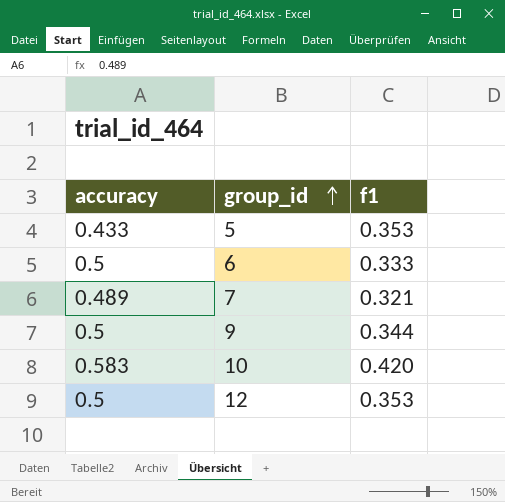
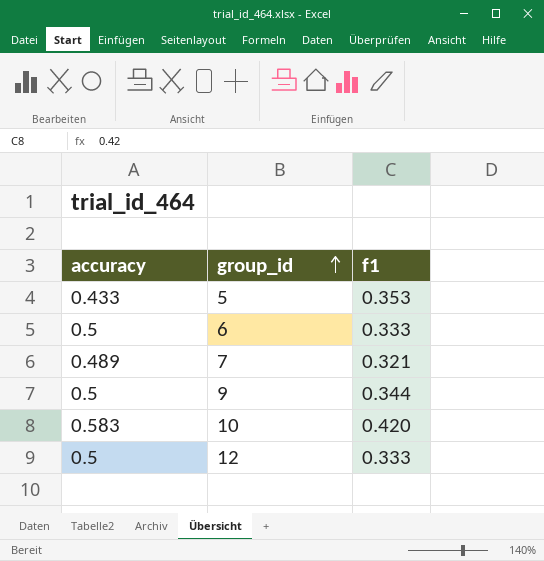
12 | f1: 0.353 -> 0.333

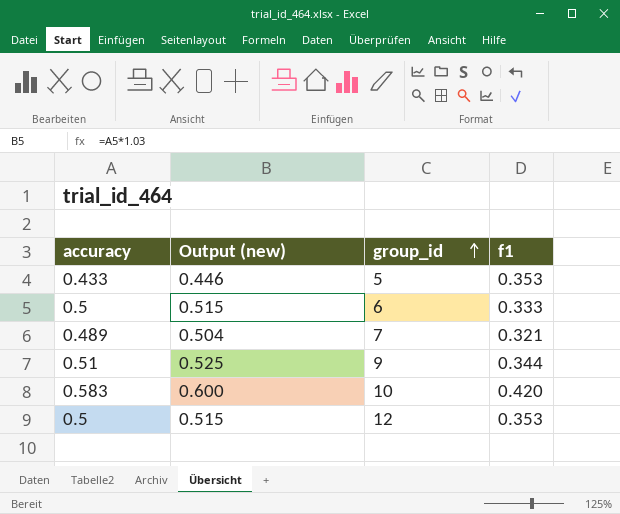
column Output (new) | formula: none -> [accuracy] * 1.03
9 | accuracy: 0.5 -> 0.51
12 | f1: 0.333 -> 0.353

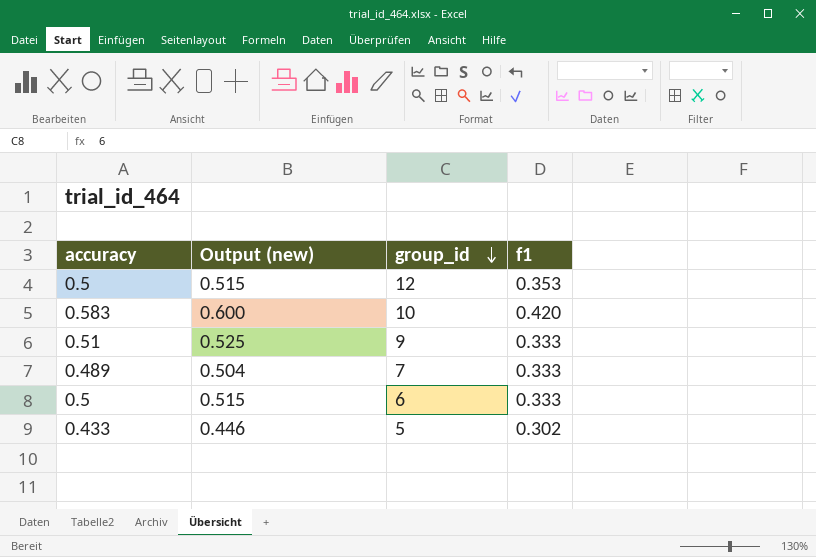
row order: group_id ascending -> group_id descending
9 | f1: 0.344 -> 0.333
7 | f1: 0.321 -> 0.333
5 | f1: 0.353 -> 0.302

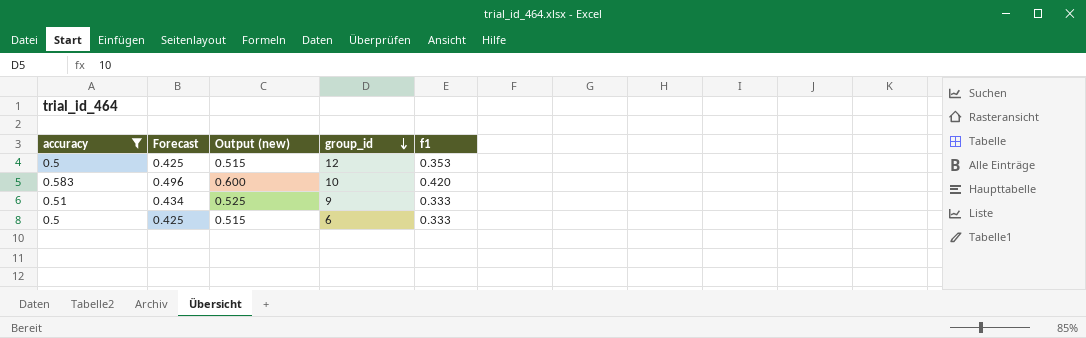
filter: none -> accuracy >= 0.5
column Forecast | formula: none -> [accuracy] * 0.85

